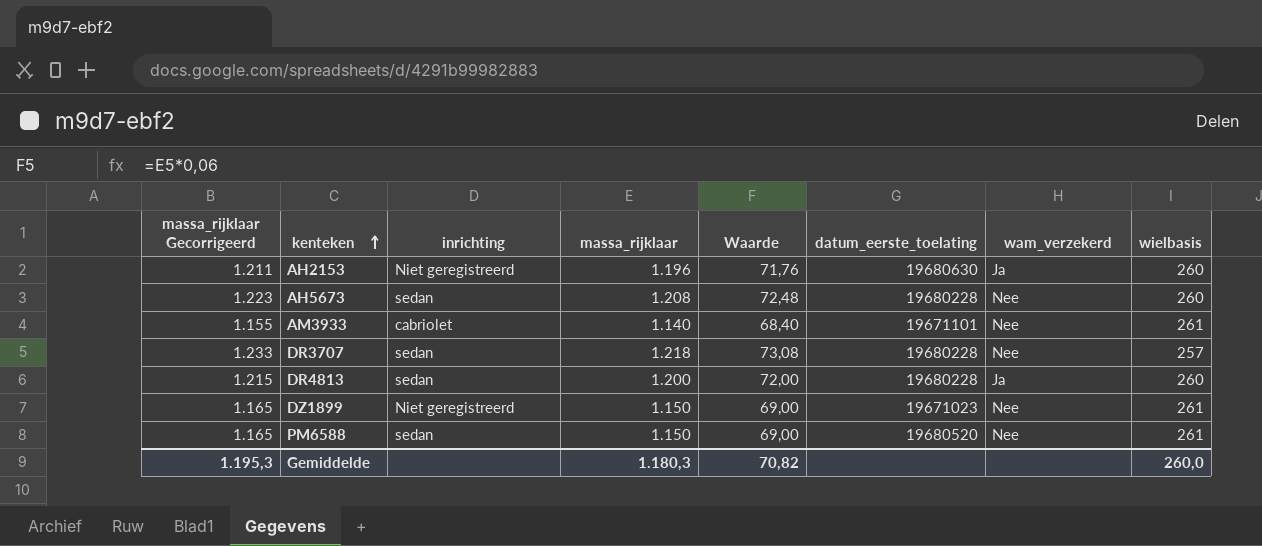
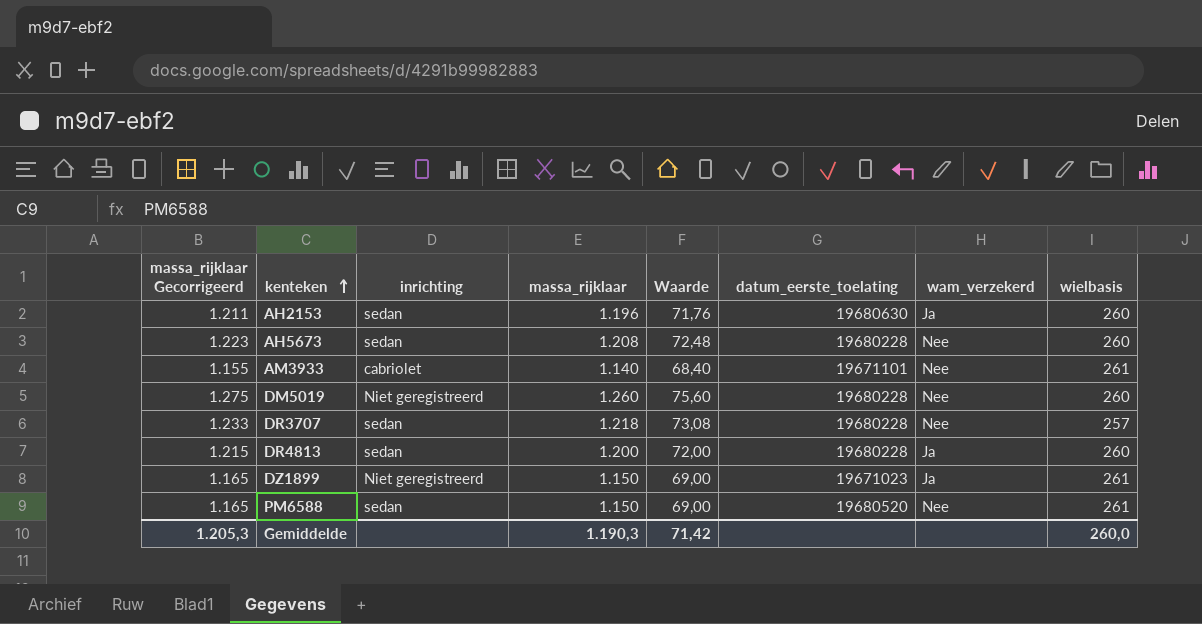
AH2153 | inrichting: Niet geregistreerd -> sedan
row DM5019: none -> 1.275 | Niet geregistreerd | 1.260 | 75,60 | 19680228 | Nee | 260
DZ1899 | wam_verzekerd: Nee -> Ja
Gemiddelde | massa_rijklaar Gecorrigeerd: 1.195,3 -> 1.205,3
Gemiddelde | massa_rijklaar: 1.180,3 -> 1.190,3
Gemiddelde | Waarde: 70,82 -> 71,42

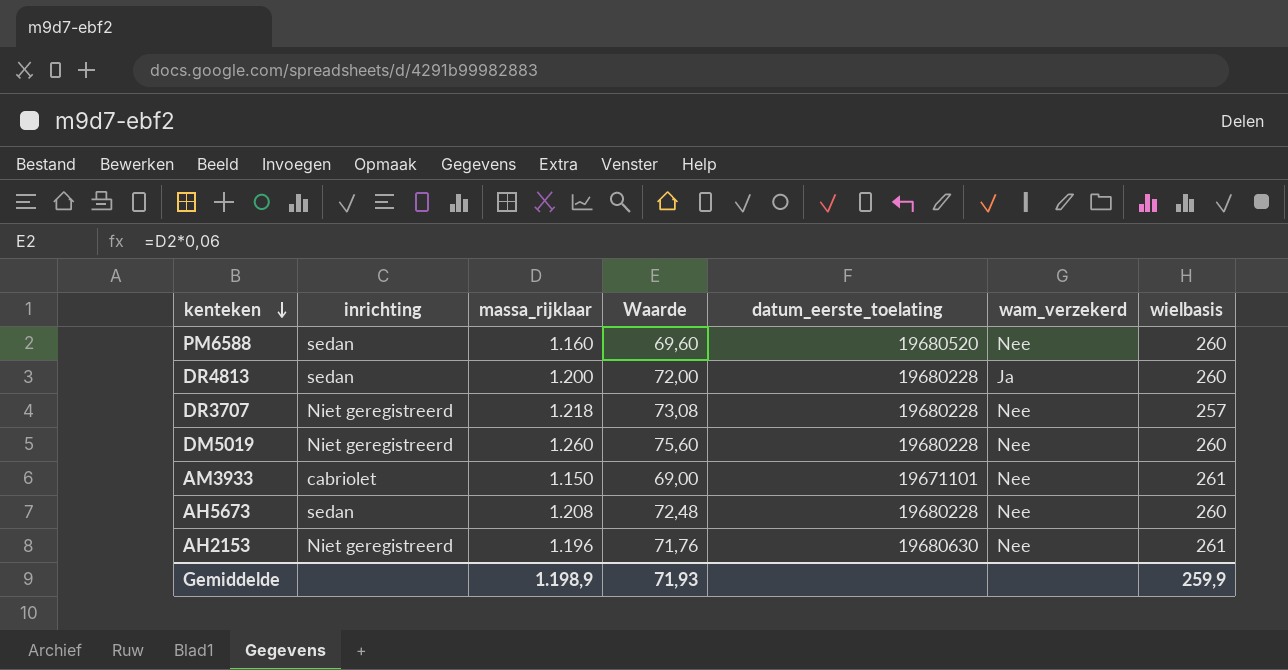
row order: kenteken ascending -> kenteken descending
column massa_rijklaar Gecorrigeerd | formula: [massa_rijklaar] + 15 -> none
row DZ1899: 1.165 | Niet geregistreerd | 1.150 | 69,00 | 19671023 | Ja | 261 -> none
PM6588 | massa_rijklaar: 1.150 -> 1.160
PM6588 | Waarde: 69,00 -> 69,60
PM6588 | wielbasis: 261 -> 260
DR3707 | inrichting: sedan -> Niet geregistreerd
AM3933 | massa_rijklaar: 1.140 -> 1.150
AM3933 | Waarde: 68,40 -> 69,00
AH2153 | inrichting: sedan -> Niet geregistreerd
AH2153 | wam_verzekerd: Ja -> Nee
AH2153 | wielbasis: 260 -> 261
Gemiddelde | massa_rijklaar: 1.190,3 -> 1.198,9
Gemiddelde | Waarde: 71,42 -> 71,93
Gemiddelde | wielbasis: 260,0 -> 259,9

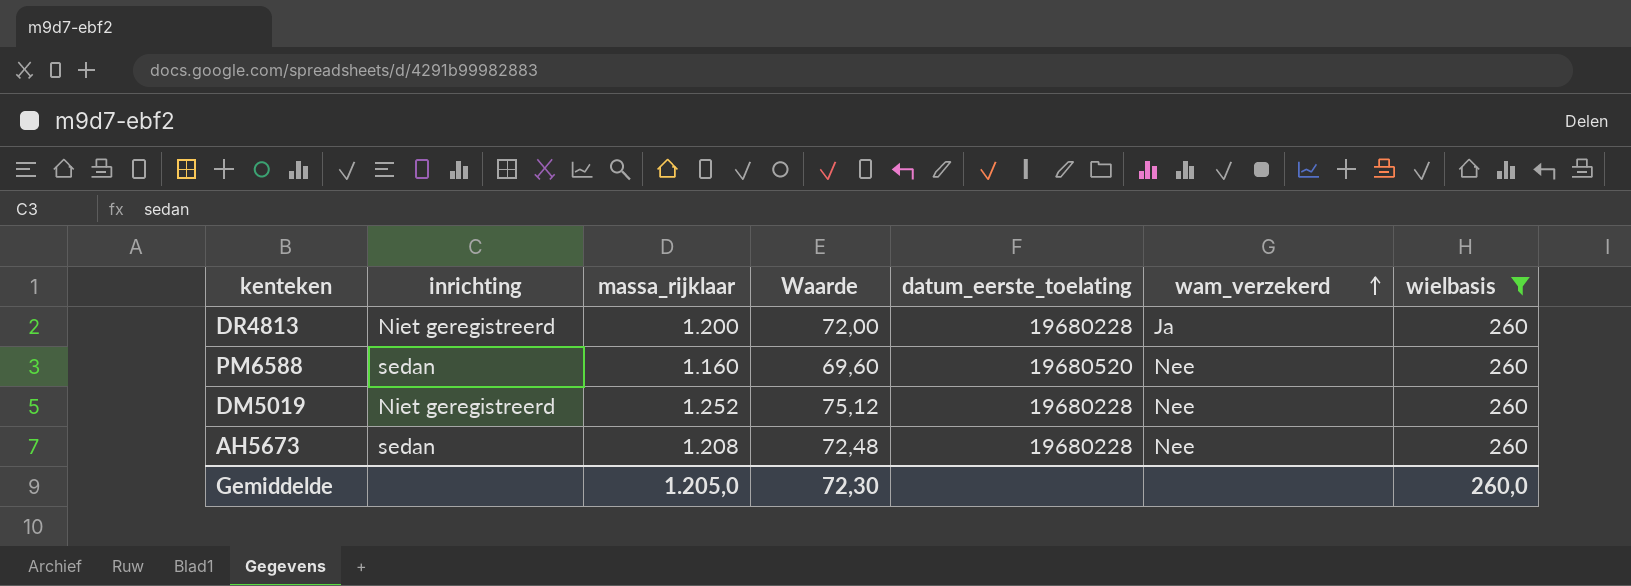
filter: none -> wielbasis = 260
row order: kenteken descending -> wam_verzekerd ascending
DR4813 | inrichting: sedan -> Niet geregistreerd
DM5019 | massa_rijklaar: 1.260 -> 1.252
DM5019 | Waarde: 75,60 -> 75,12
Gemiddelde | massa_rijklaar: 1.198,9 -> 1.205,0
Gemiddelde | Waarde: 71,93 -> 72,30
Gemiddelde | wielbasis: 259,9 -> 260,0

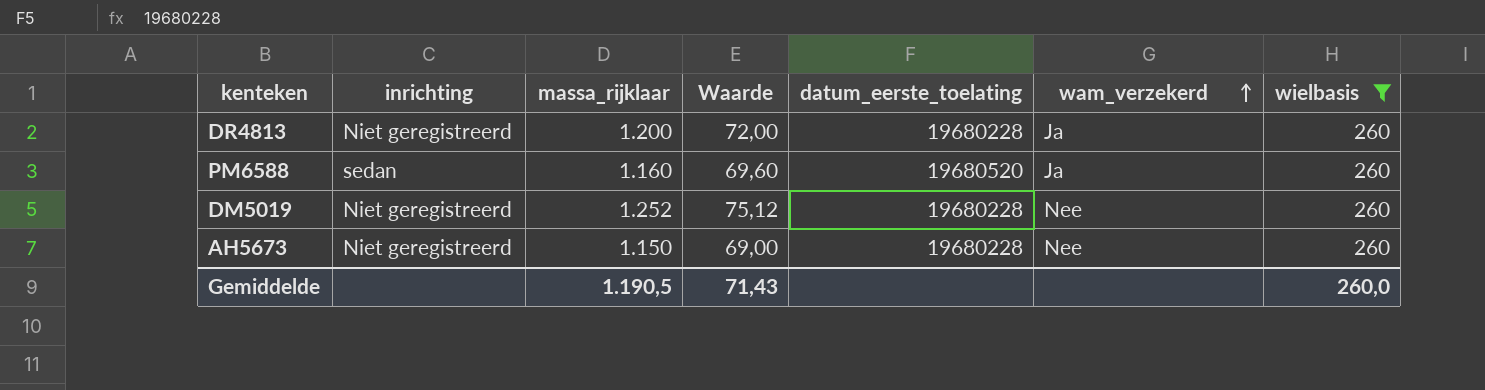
PM6588 | wam_verzekerd: Nee -> Ja
AH5673 | inrichting: sedan -> Niet geregistreerd
AH5673 | massa_rijklaar: 1.208 -> 1.150
AH5673 | Waarde: 72,48 -> 69,00
Gemiddelde | massa_rijklaar: 1.205,0 -> 1.190,5
Gemiddelde | Waarde: 72,30 -> 71,43

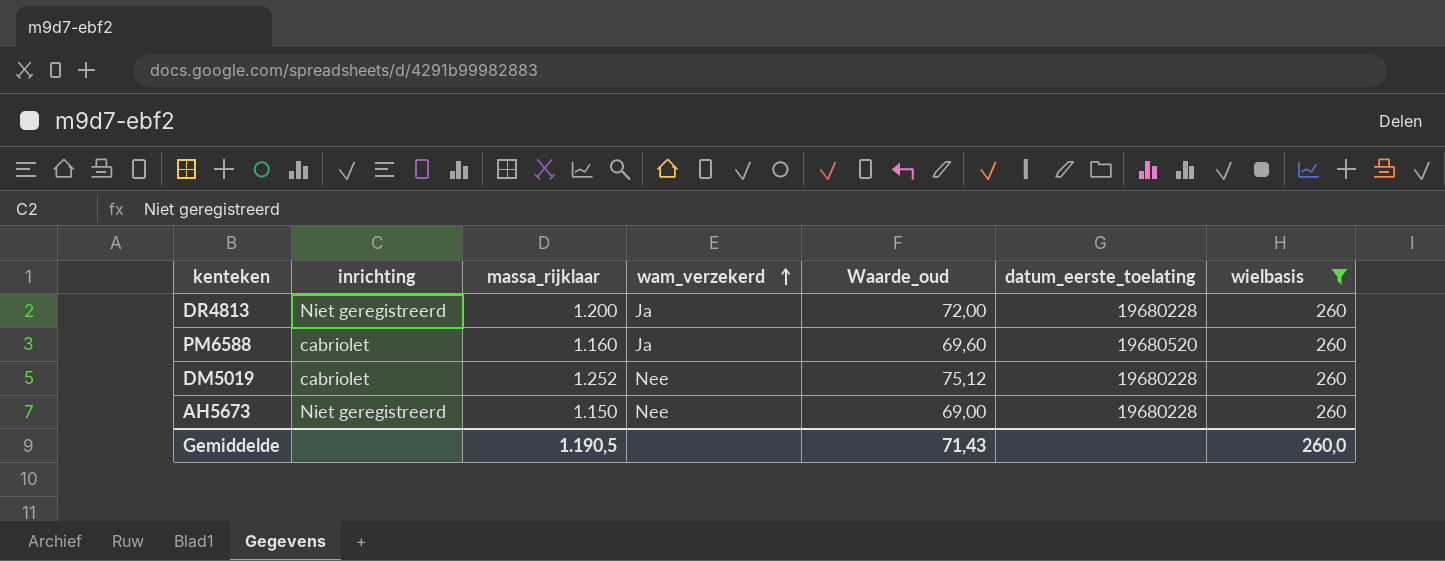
column wam_verzekerd | position: 6 -> 4
column name: Waarde -> Waarde_oud
PM6588 | inrichting: sedan -> cabriolet
DM5019 | inrichting: Niet geregistreerd -> cabriolet

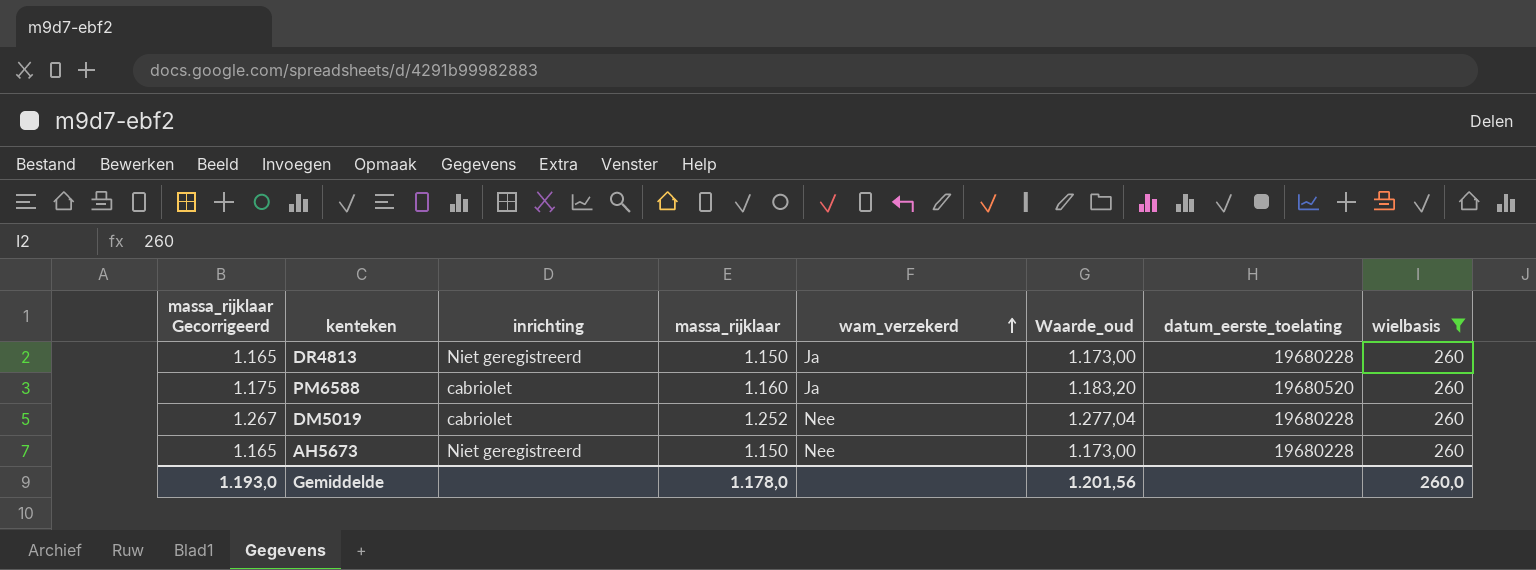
column massa_rijklaar Gecorrigeerd | formula: none -> [massa_rijklaar] + 15
column Waarde_oud | formula: [massa_rijklaar] * 0,06 -> [massa_rijklaar] * 1,02
DR4813 | massa_rijklaar: 1.200 -> 1.150
Gemiddelde | massa_rijklaar: 1.190,5 -> 1.178,0
Gemiddelde | Waarde_oud: 71,43 -> 1.201,56

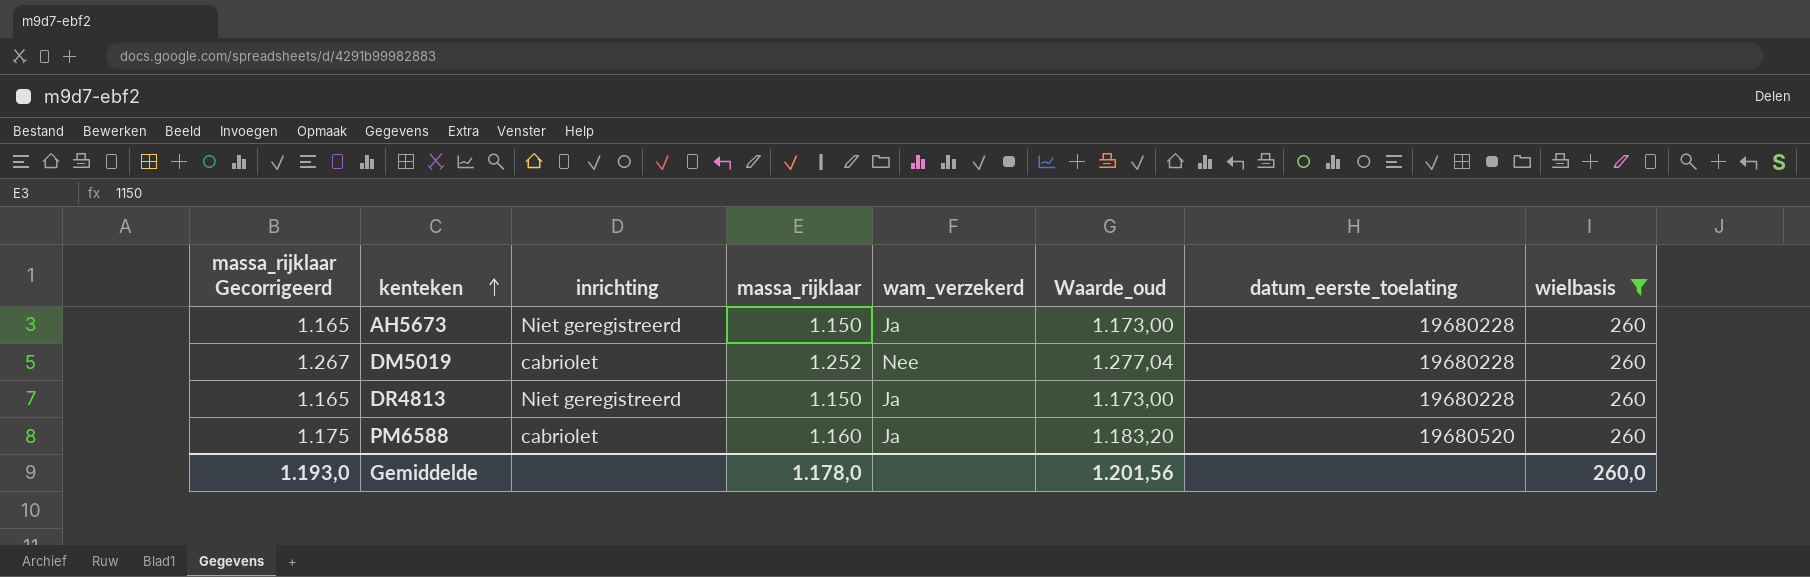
row order: wam_verzekerd ascending -> kenteken ascending
AH5673 | wam_verzekerd: Nee -> Ja

